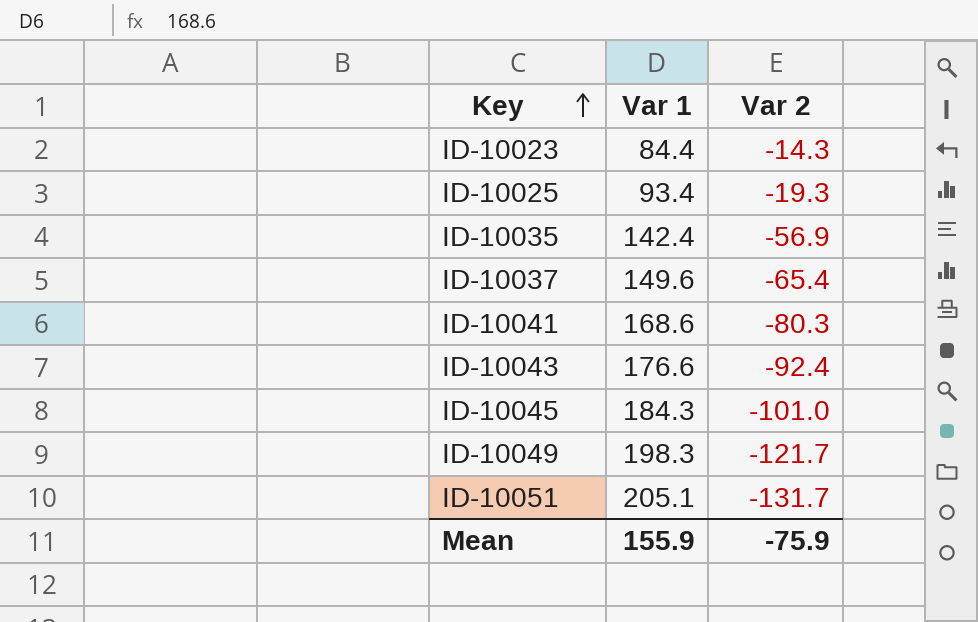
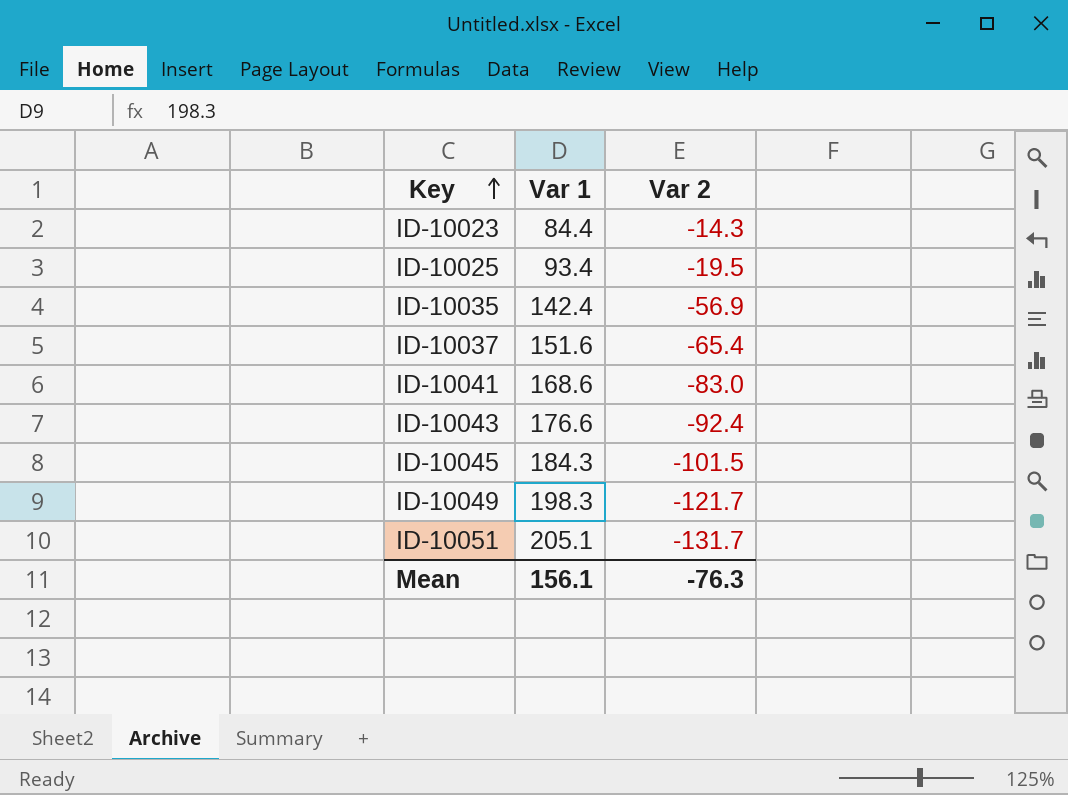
ID-10025 | Var 2: -19.3 -> -19.5
ID-10037 | Var 1: 149.6 -> 151.6
ID-10041 | Var 2: -80.3 -> -83.0
ID-10045 | Var 2: -101.0 -> -101.5
Mean | Var 1: 155.9 -> 156.1
Mean | Var 2: -75.9 -> -76.3

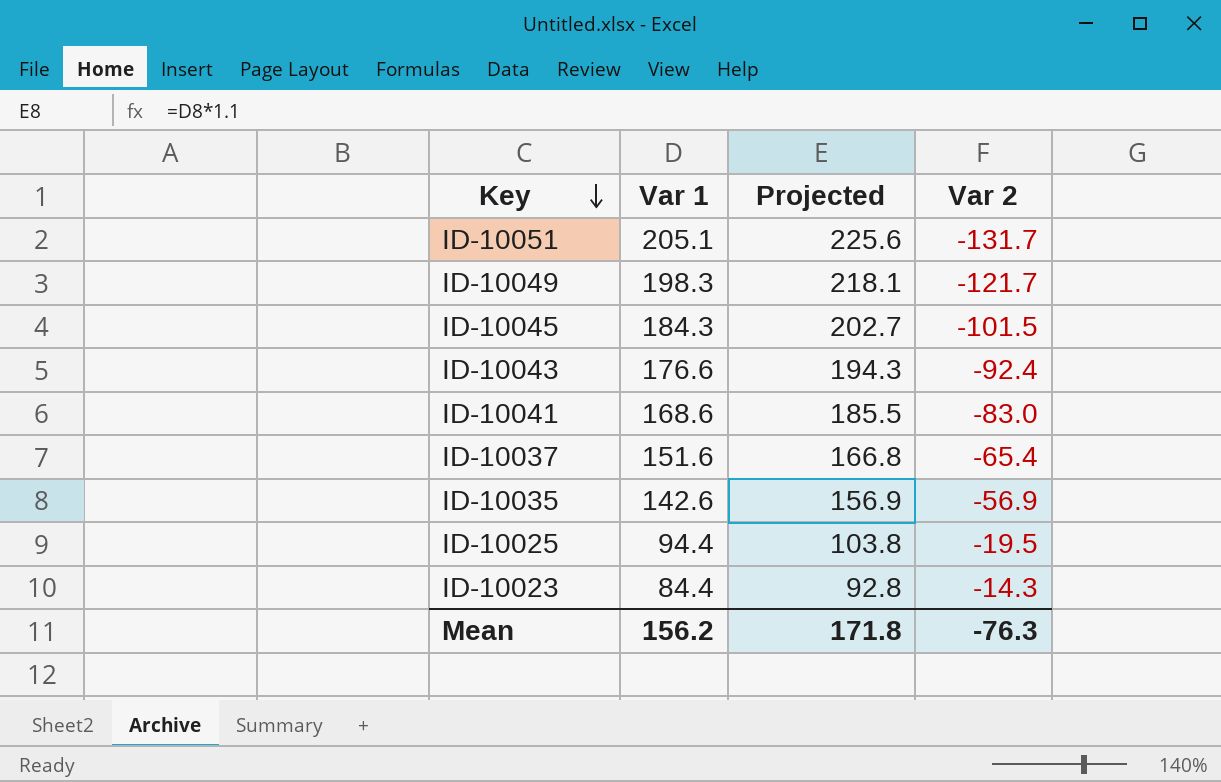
row order: Key ascending -> Key descending
column Projected | formula: none -> [Var 1] * 1.1
ID-10035 | Var 1: 142.4 -> 142.6
ID-10025 | Var 1: 93.4 -> 94.4
Mean | Var 1: 156.1 -> 156.2

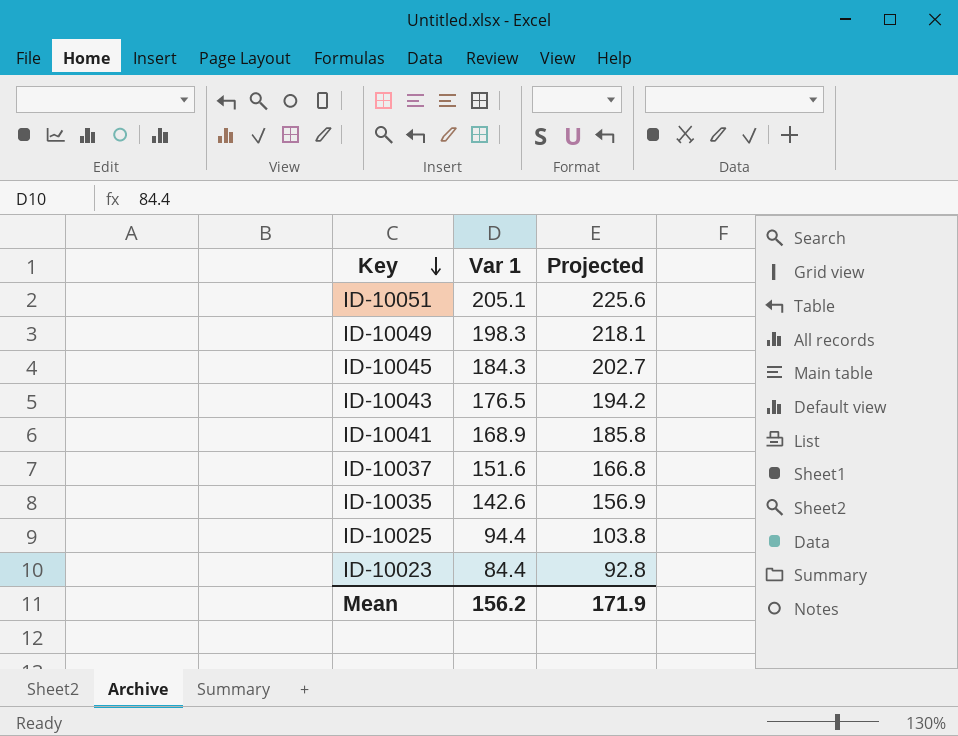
column Var 2 | position: 4 -> none
ID-10043 | Var 1: 176.6 -> 176.5
ID-10043 | Projected: 194.3 -> 194.2
ID-10041 | Var 1: 168.6 -> 168.9
ID-10041 | Projected: 185.5 -> 185.8
Mean | Projected: 171.8 -> 171.9

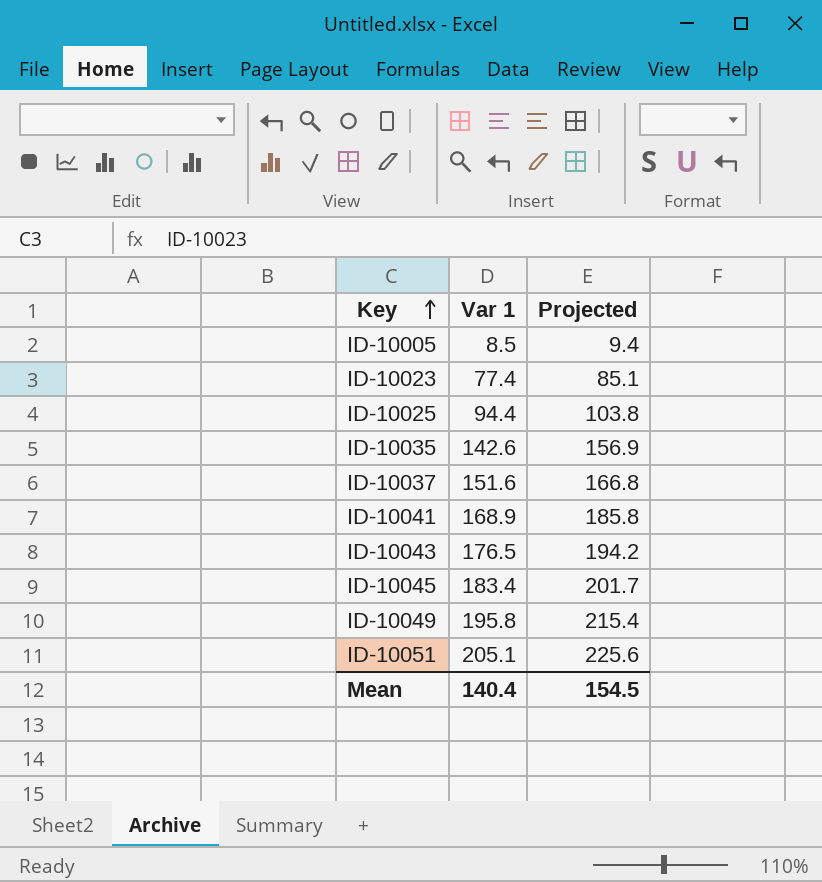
row order: Key descending -> Key ascending
row ID-10005: none -> 8.5 | 9.4
ID-10023 | Var 1: 84.4 -> 77.4
ID-10023 | Projected: 92.8 -> 85.1
ID-10045 | Var 1: 184.3 -> 183.4
ID-10045 | Projected: 202.7 -> 201.7
ID-10049 | Var 1: 198.3 -> 195.8
ID-10049 | Projected: 218.1 -> 215.4
Mean | Var 1: 156.2 -> 140.4
Mean | Projected: 171.9 -> 154.5

